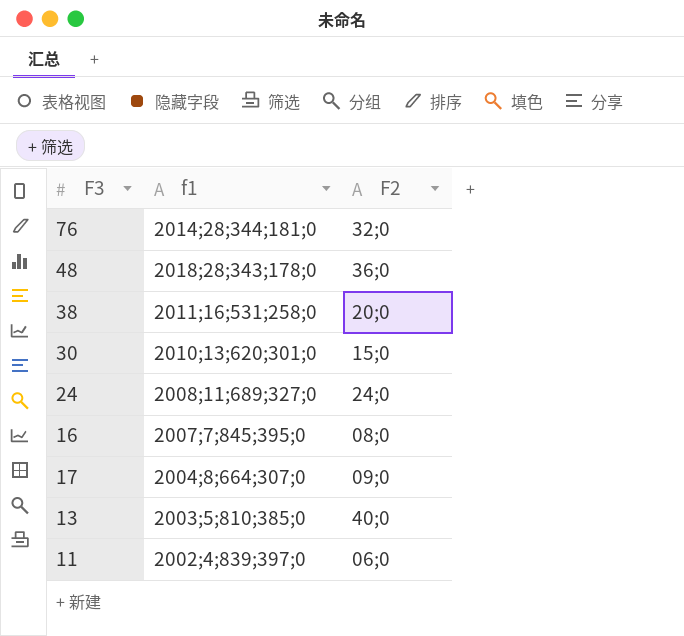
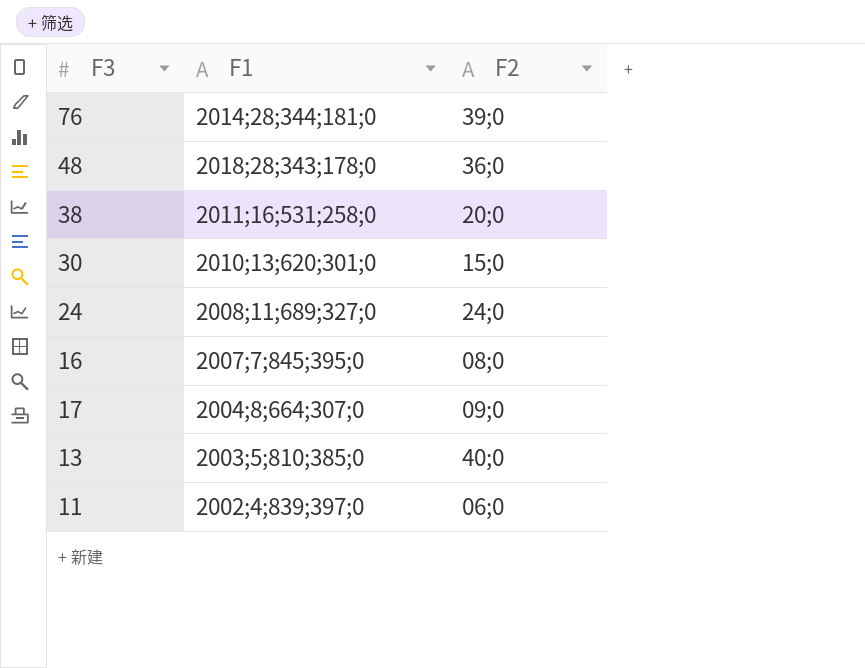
column name: f1 -> F1
76 | F2: 32;0 -> 39;0

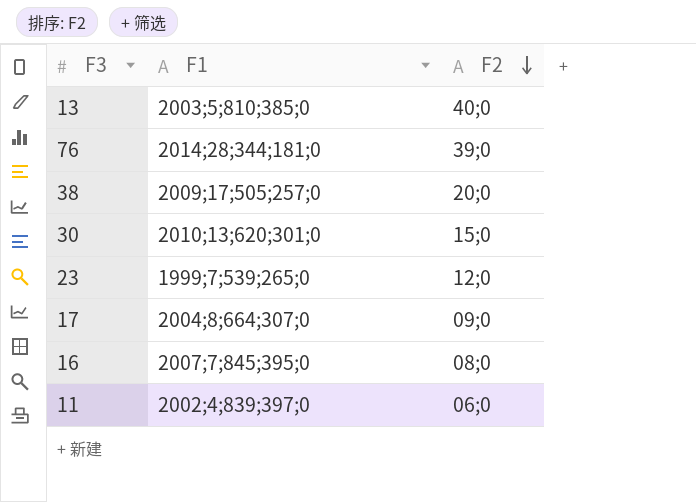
row order: none -> F2 descending
row 48: 2018;28;343;178;0 | 36;0 -> none
row 24: 2008;11;689;327;0 | 24;0 -> none
38 | F1: 2011;16;531;258;0 -> 2009;17;505;257;0
row 23: none -> 1999;7;539;265;0 | 12;0

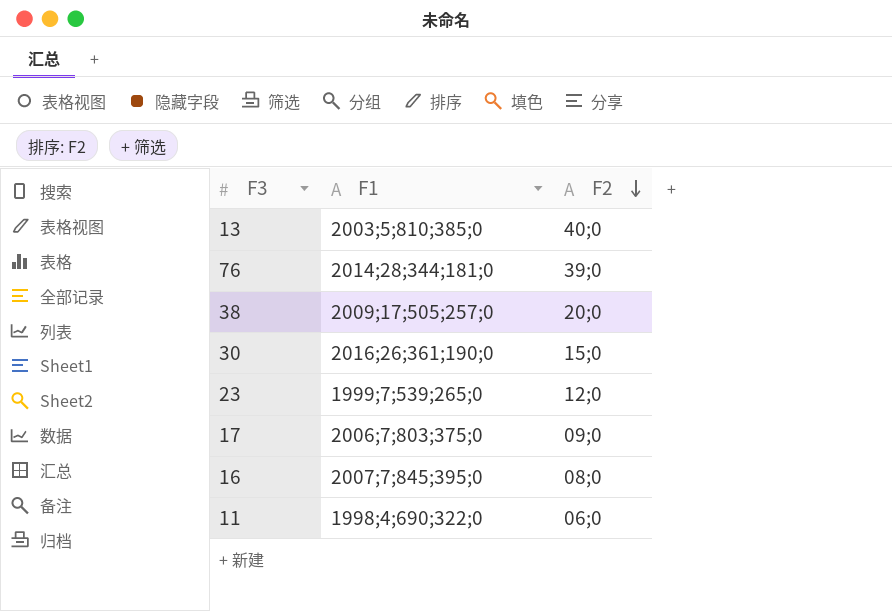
30 | F1: 2010;13;620;301;0 -> 2016;26;361;190;0
17 | F1: 2004;8;664;307;0 -> 2006;7;803;375;0
11 | F1: 2002;4;839;397;0 -> 1998;4;690;322;0

